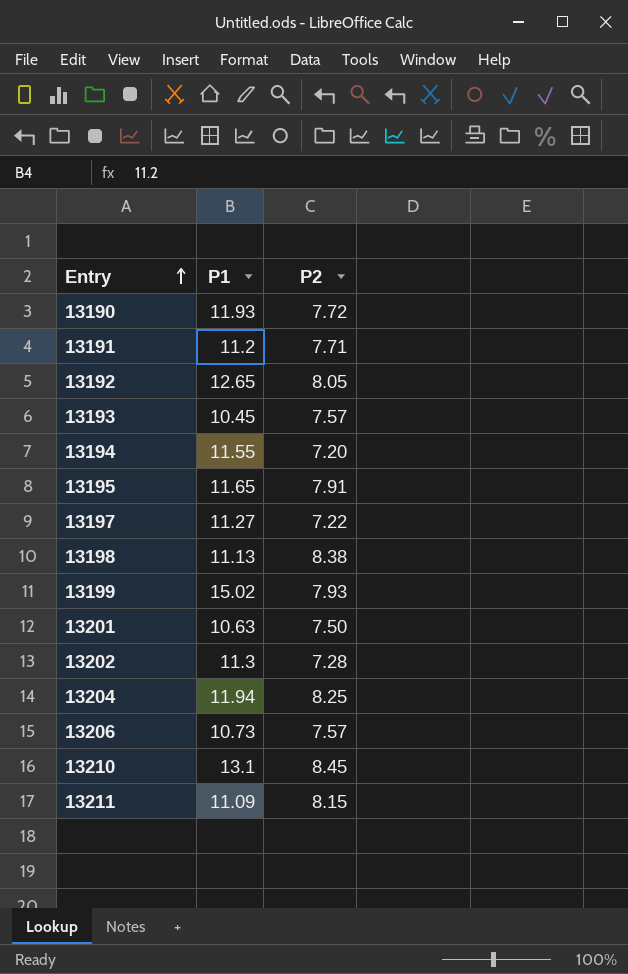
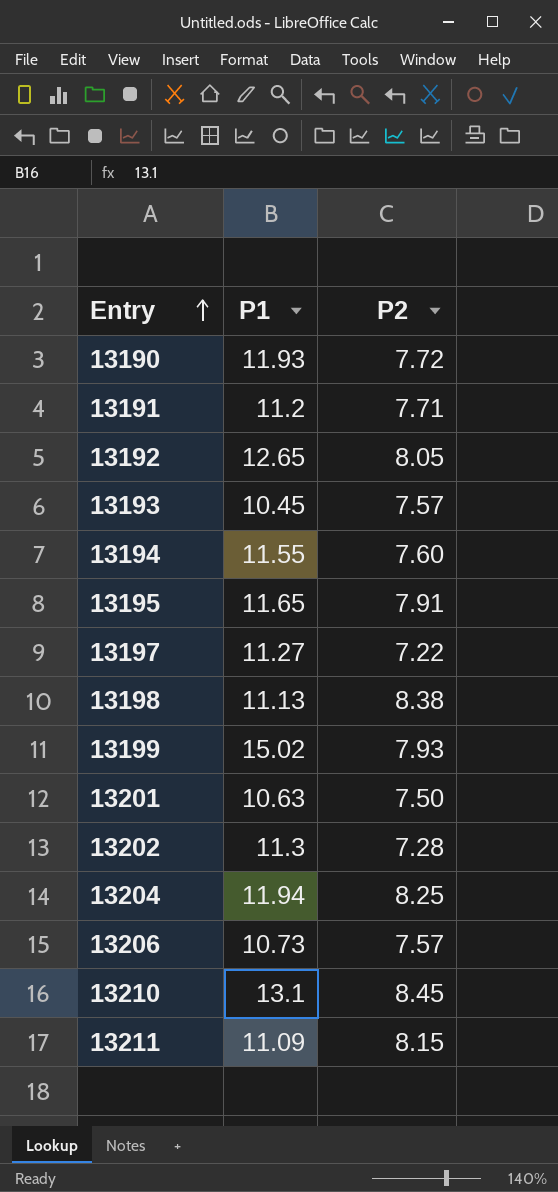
13194 | P2: 7.20 -> 7.60

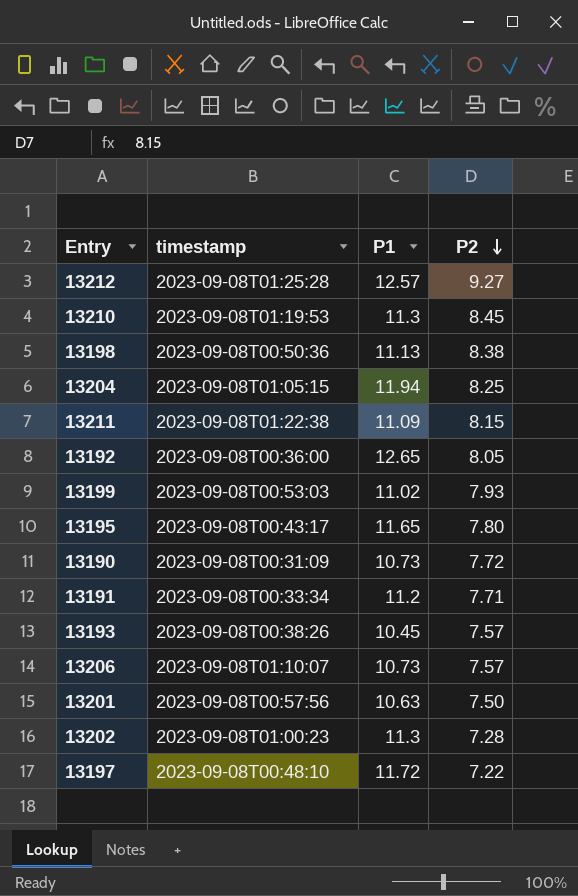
row order: Entry ascending -> P2 descending
column timestamp | position: none -> 2
row 13194: 11.55 | 7.60 -> none
row 13212: none -> 2023-09-08T01:25:28 | 12.57 | 9.27
13210 | P1: 13.1 -> 11.3
13199 | P1: 15.02 -> 11.02
13195 | P2: 7.91 -> 7.80
13190 | P1: 11.93 -> 10.73
13197 | P1: 11.27 -> 11.72

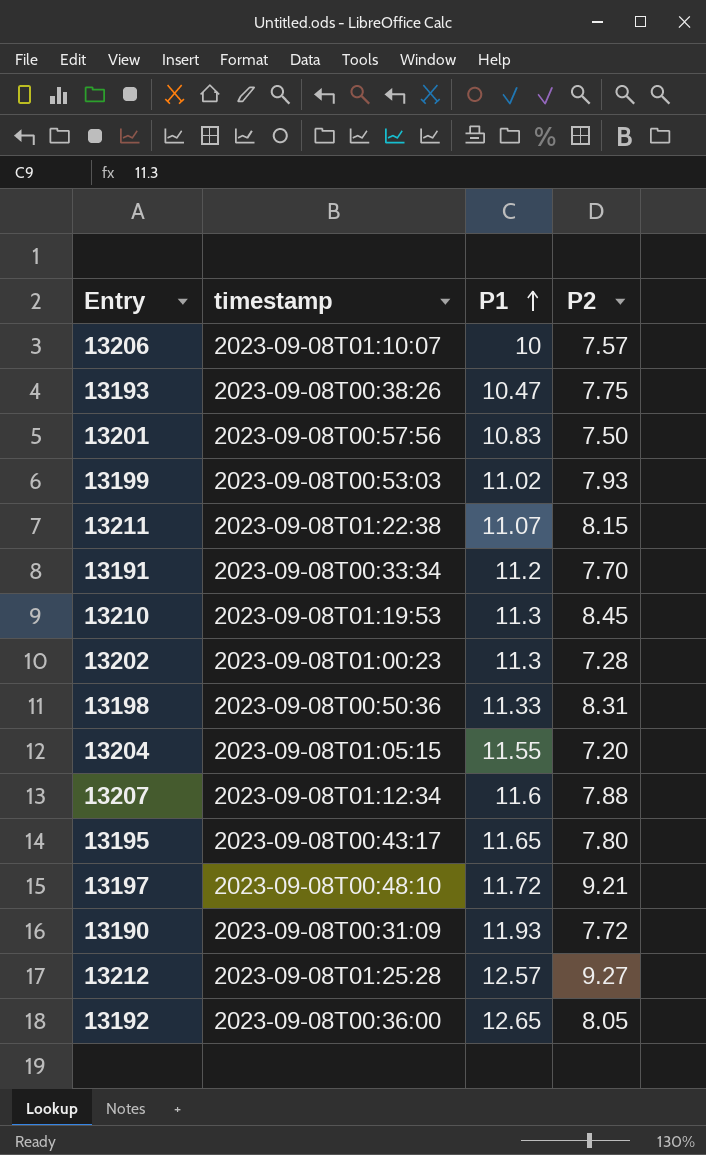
row order: P2 descending -> P1 ascending
13206 | P1: 10.73 -> 10
13193 | P1: 10.45 -> 10.47
13193 | P2: 7.57 -> 7.75
13201 | P1: 10.63 -> 10.83
13211 | P1: 11.09 -> 11.07
13191 | P2: 7.71 -> 7.70
13198 | P1: 11.13 -> 11.33
13198 | P2: 8.38 -> 8.31
13204 | P1: 11.94 -> 11.55
13204 | P2: 8.25 -> 7.20
row 13207: none -> 2023-09-08T01:12:34 | 11.6 | 7.88
13197 | P2: 7.22 -> 9.21
13190 | P1: 10.73 -> 11.93

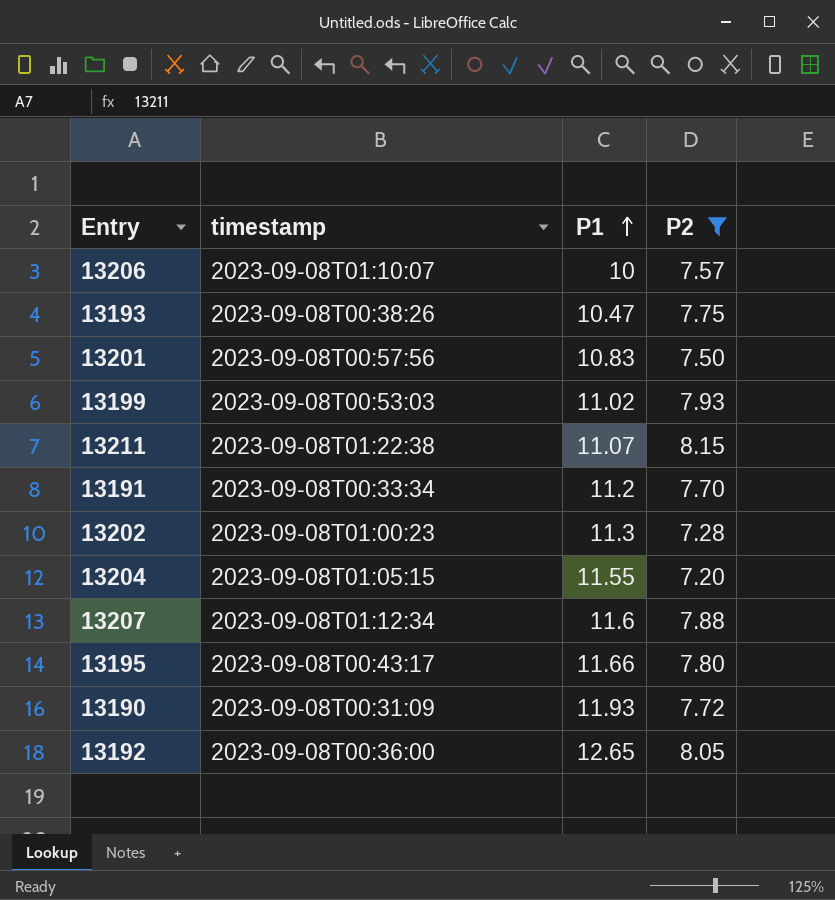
filter: none -> P2 <= 8.15
13195 | P1: 11.65 -> 11.66

